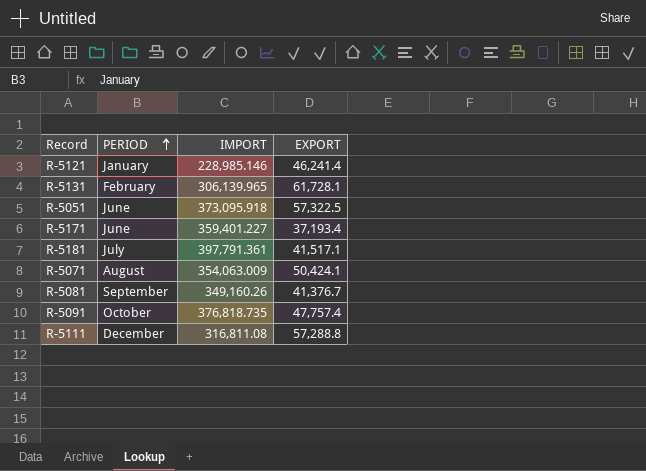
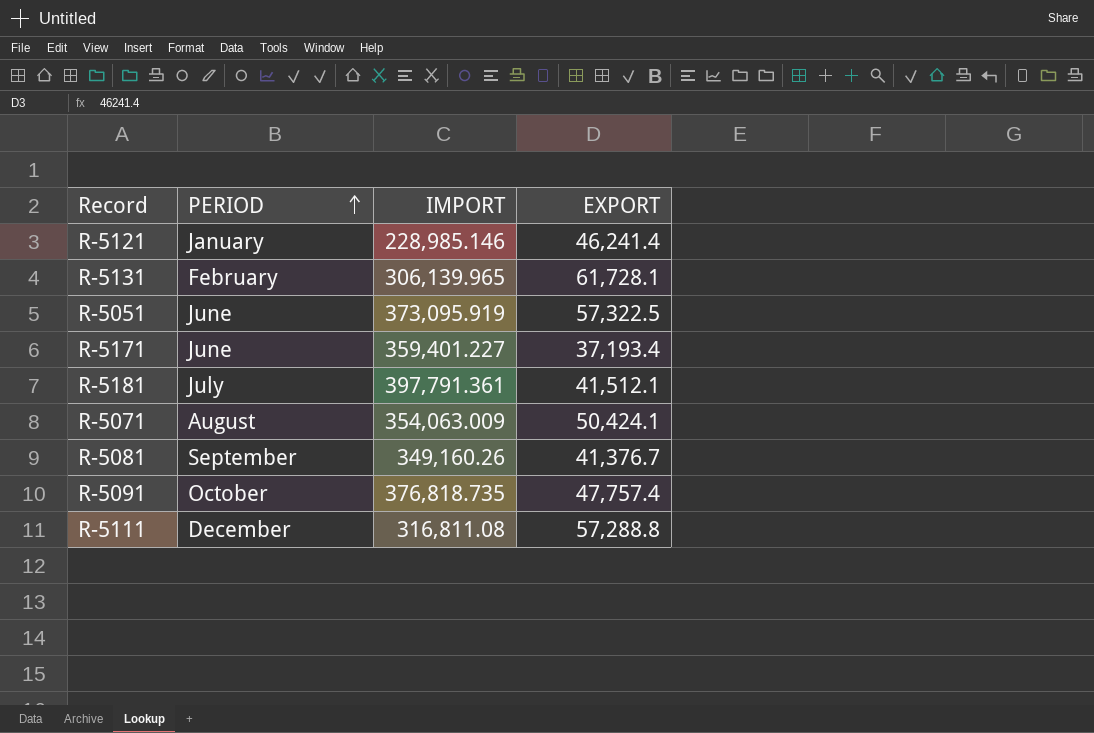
R-5051 | IMPORT: 373,095.918 -> 373,095.919
R-5181 | EXPORT: 41,517.1 -> 41,512.1

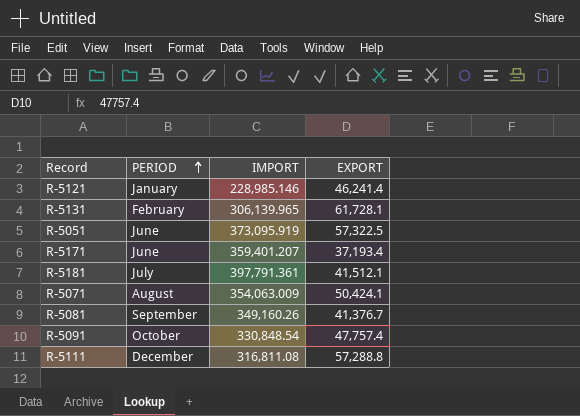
R-5171 | IMPORT: 359,401.227 -> 359,401.207
R-5091 | IMPORT: 376,818.735 -> 330,848.54

